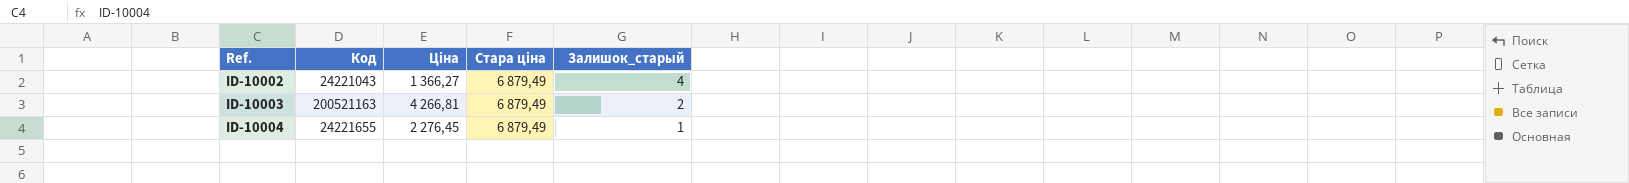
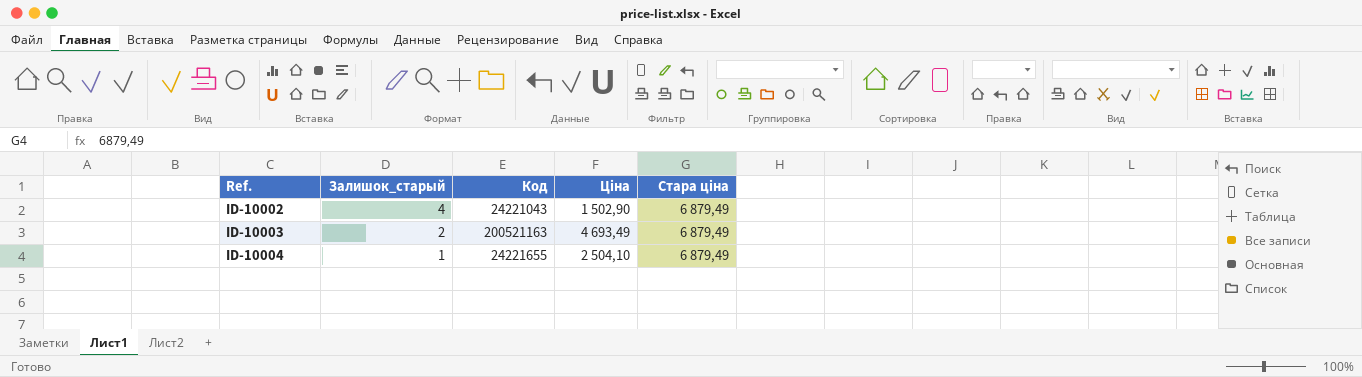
column Залишок_старый | position: 5 -> 2
ID-10002 | Ціна: 1 366,27 -> 1 502,90
ID-10003 | Ціна: 4 266,81 -> 4 693,49
ID-10004 | Ціна: 2 276,45 -> 2 504,10

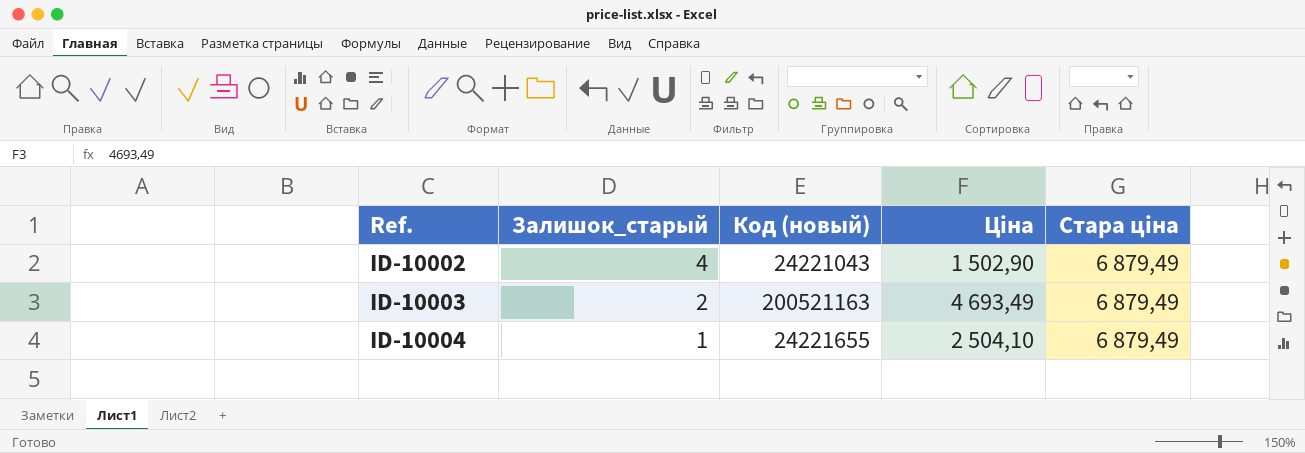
column name: Код -> Код (новый)

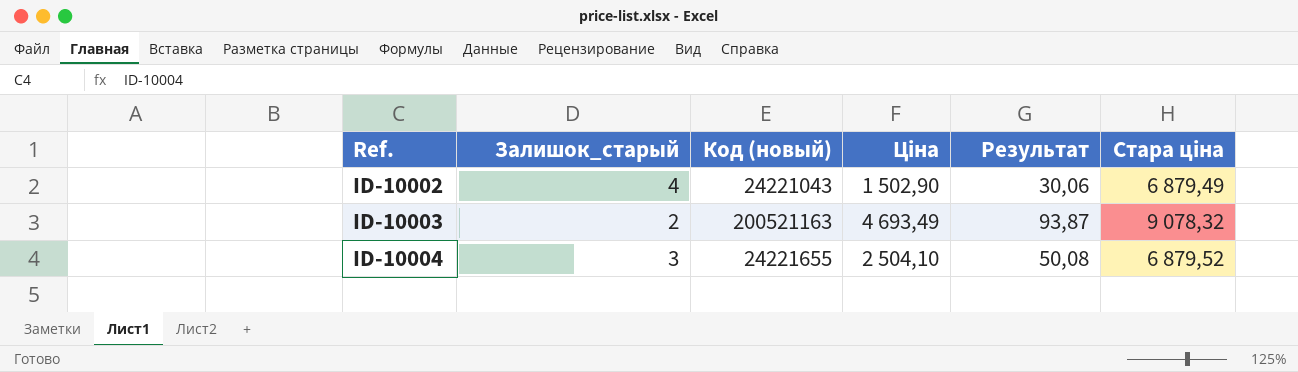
column Результат | formula: none -> [Ціна] * 0,02
ID-10003 | Стара ціна: 6 879,49 -> 9 078,32
ID-10004 | Залишок_старый: 1 -> 3
ID-10004 | Стара ціна: 6 879,49 -> 6 879,52

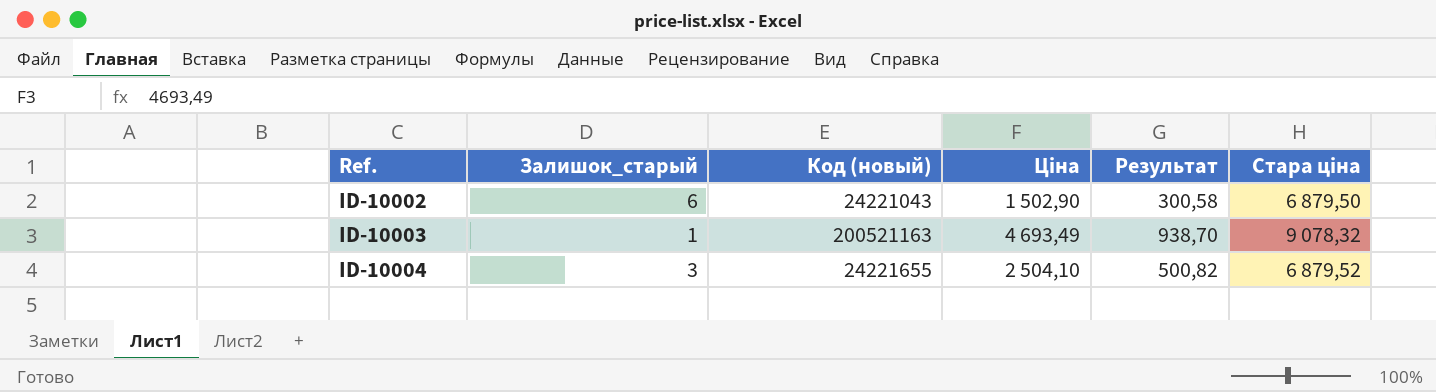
column Результат | formula: [Ціна] * 0,02 -> [Ціна] * 0,2
ID-10002 | Залишок_старый: 4 -> 6
ID-10002 | Стара ціна: 6 879,49 -> 6 879,50
ID-10003 | Залишок_старый: 2 -> 1

